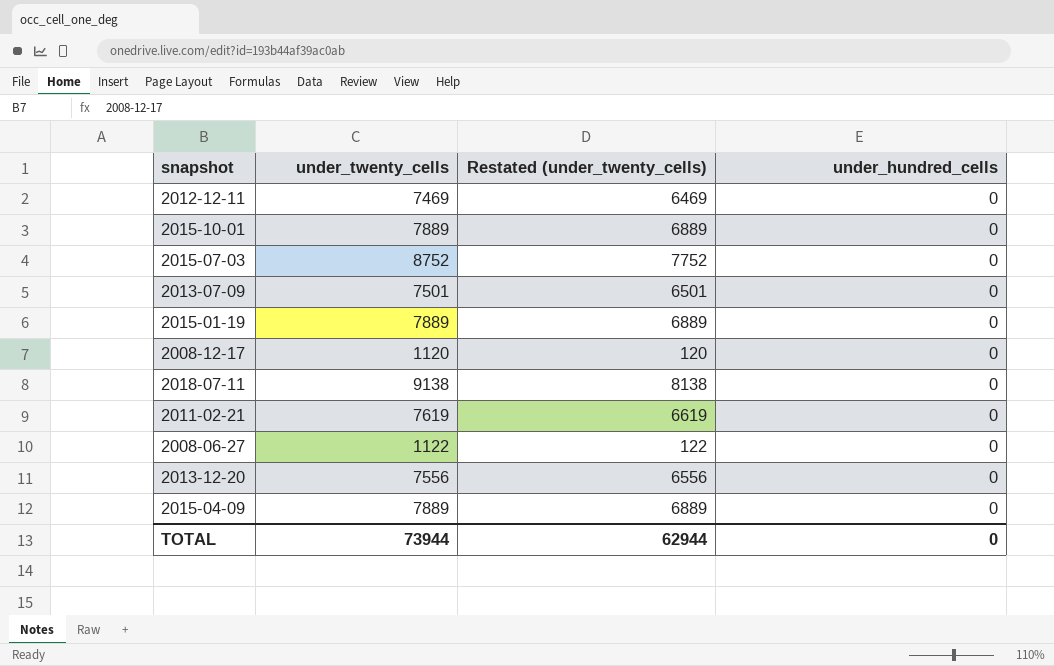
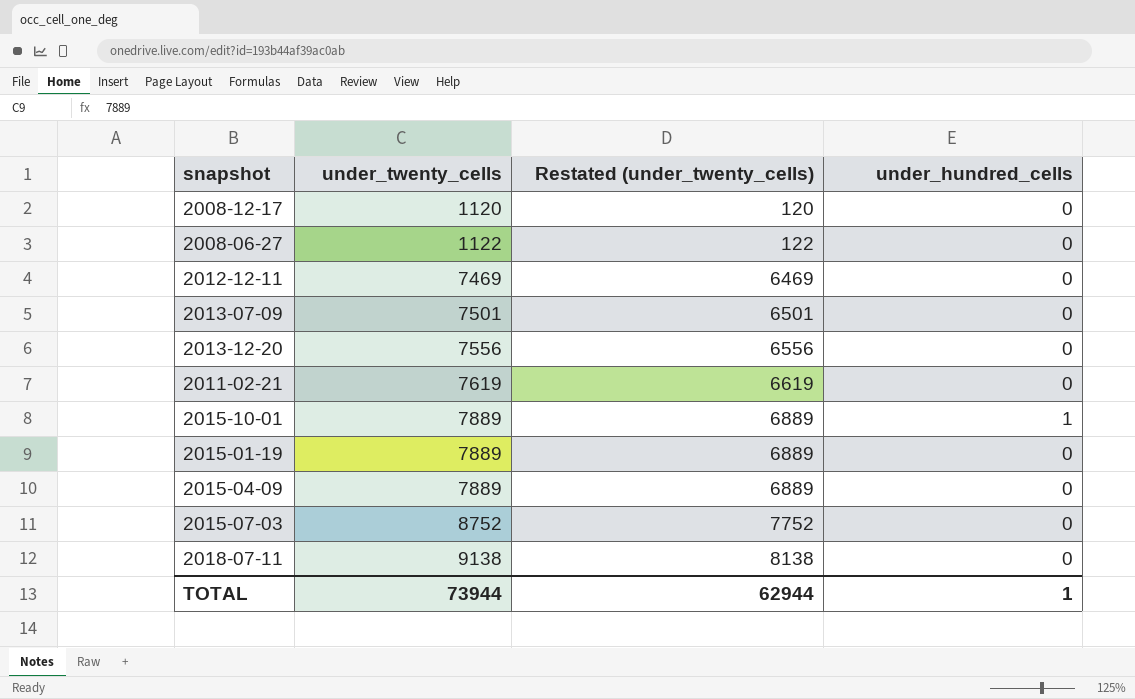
row order: none -> under_twenty_cells ascending
2015-10-01 | under_hundred_cells: 0 -> 1
TOTAL | under_hundred_cells: 0 -> 1

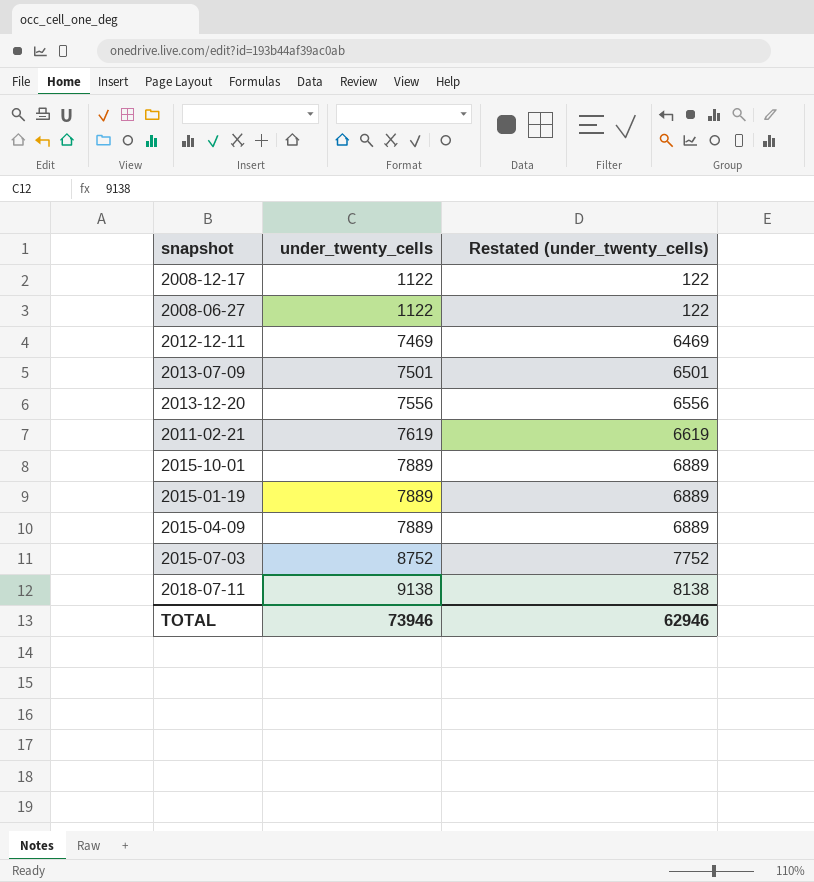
column under_hundred_cells | position: 4 -> none
2008-12-17 | under_twenty_cells: 1120 -> 1122
2008-12-17 | Restated (under_twenty_cells): 120 -> 122
TOTAL | under_twenty_cells: 73944 -> 73946
TOTAL | Restated (under_twenty_cells): 62944 -> 62946

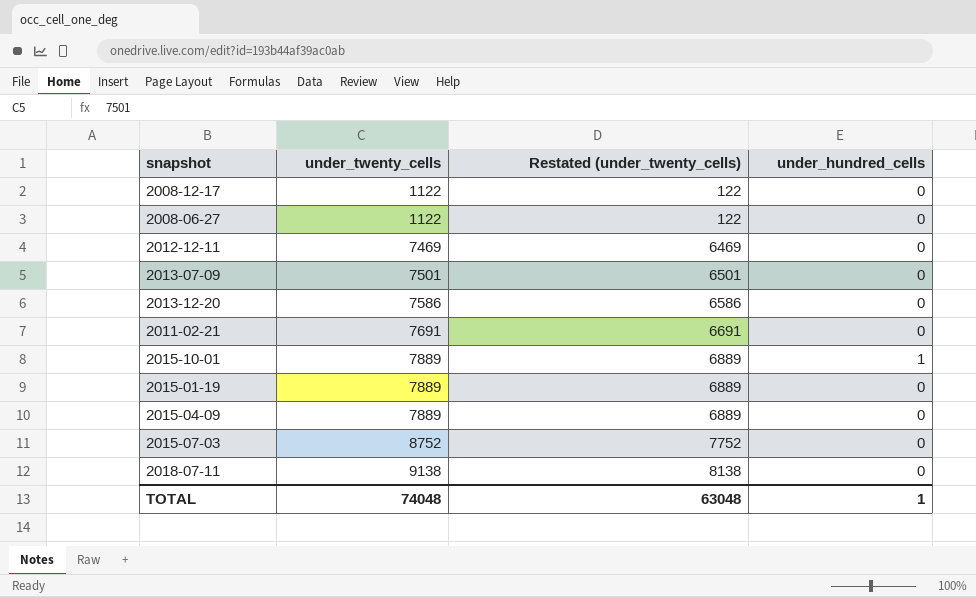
column under_hundred_cells | position: none -> 4
2013-12-20 | under_twenty_cells: 7556 -> 7586
2013-12-20 | Restated (under_twenty_cells): 6556 -> 6586
2011-02-21 | under_twenty_cells: 7619 -> 7691
2011-02-21 | Restated (under_twenty_cells): 6619 -> 6691
TOTAL | under_twenty_cells: 73946 -> 74048
TOTAL | Restated (under_twenty_cells): 62946 -> 63048

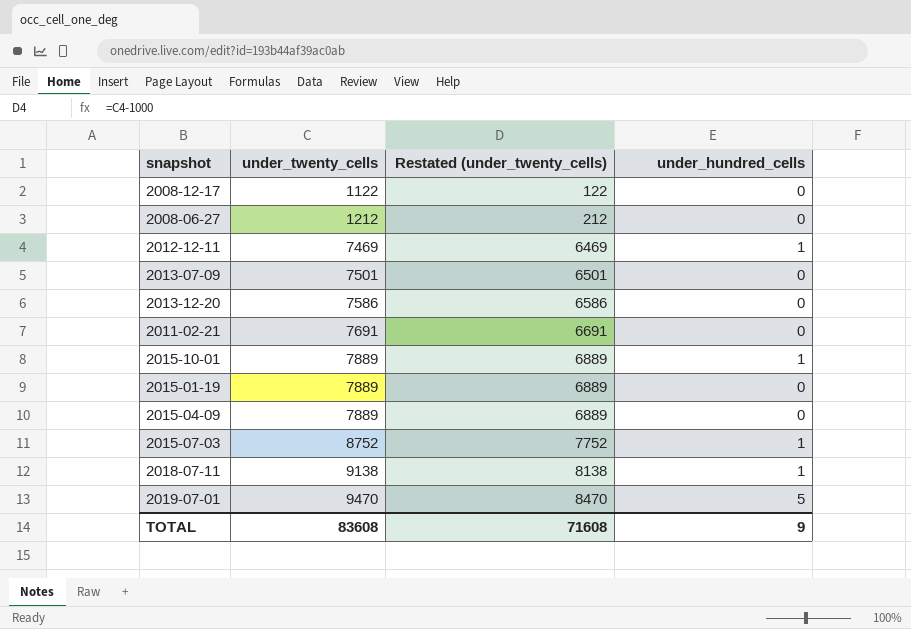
2008-06-27 | under_twenty_cells: 1122 -> 1212
2008-06-27 | Restated (under_twenty_cells): 122 -> 212
2012-12-11 | under_hundred_cells: 0 -> 1
2015-07-03 | under_hundred_cells: 0 -> 1
2018-07-11 | under_hundred_cells: 0 -> 1
row 2019-07-01: none -> 9470 | 8470 | 5
TOTAL | under_twenty_cells: 74048 -> 83608
TOTAL | Restated (under_twenty_cells): 63048 -> 71608
TOTAL | under_hundred_cells: 1 -> 9

